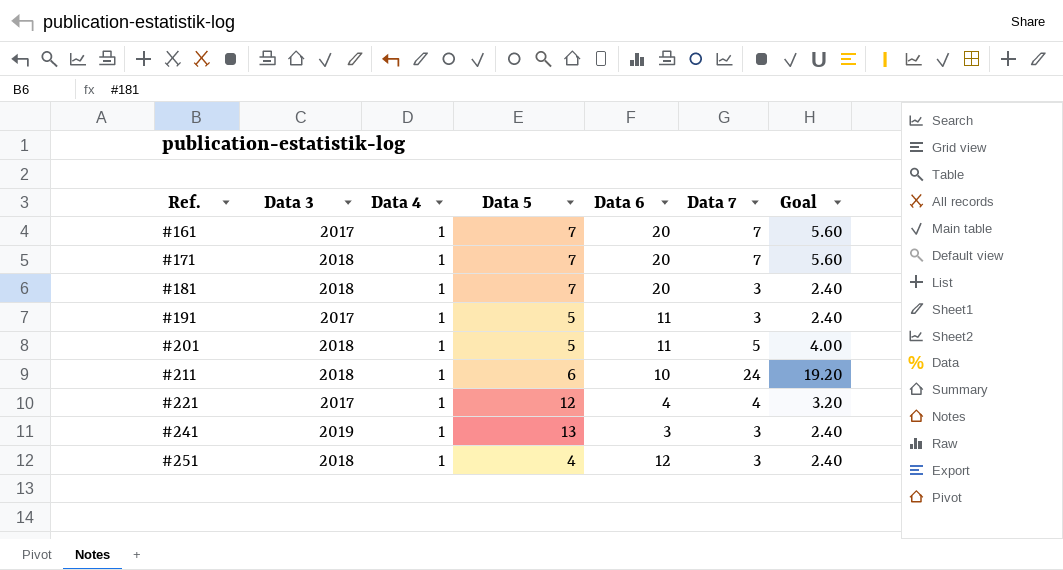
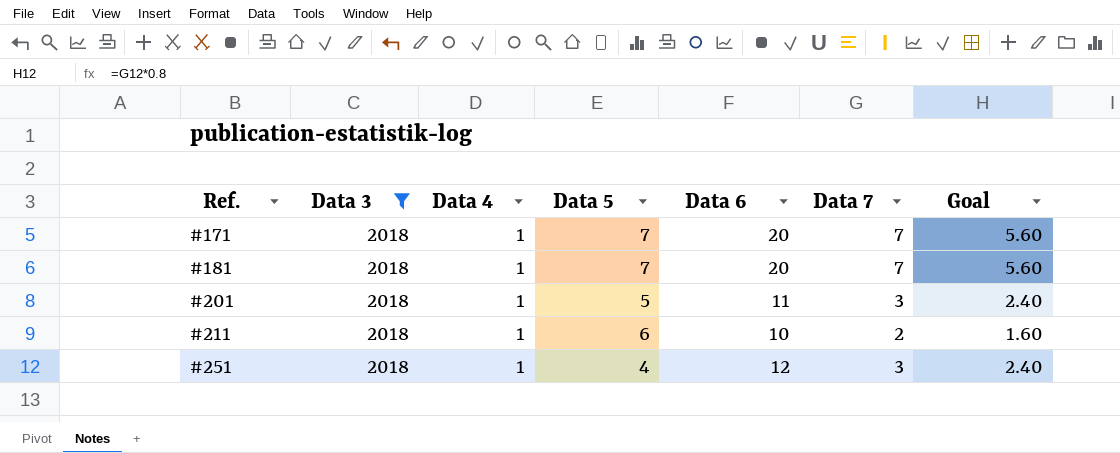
filter: none -> Data 3 = 2018
#181 | Data 7: 3 -> 7
#181 | Goal: 2.40 -> 5.60
#201 | Data 7: 5 -> 3
#201 | Goal: 4.00 -> 2.40
#211 | Data 7: 24 -> 2
#211 | Goal: 19.20 -> 1.60

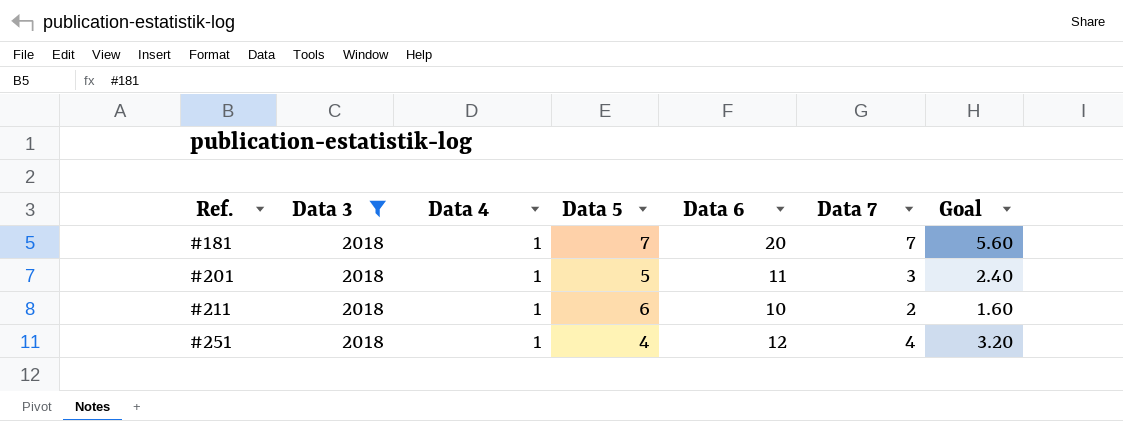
row #171: 2018 | 1 | 7 | 20 | 7 | 5.60 -> none
#251 | Data 7: 3 -> 4
#251 | Goal: 2.40 -> 3.20

